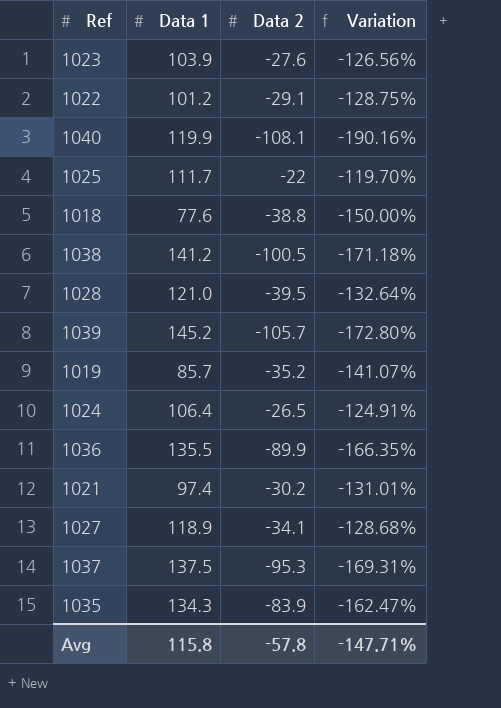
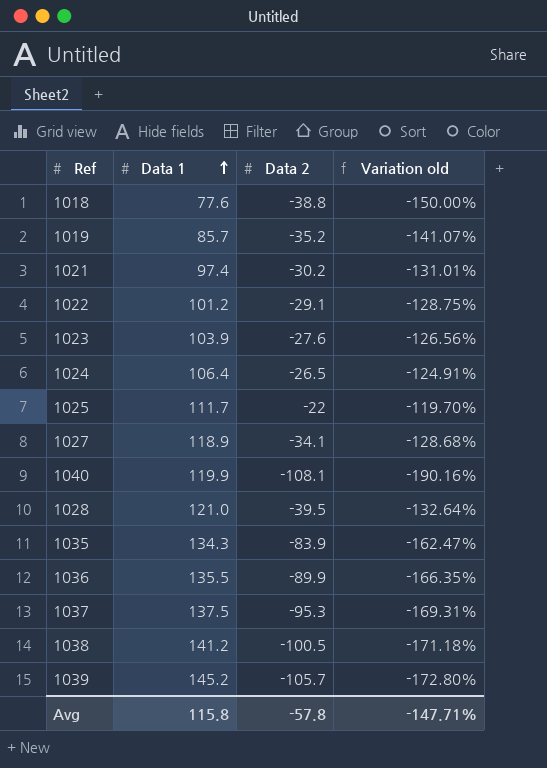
row order: none -> Data 1 ascending
column name: Variation -> Variation old

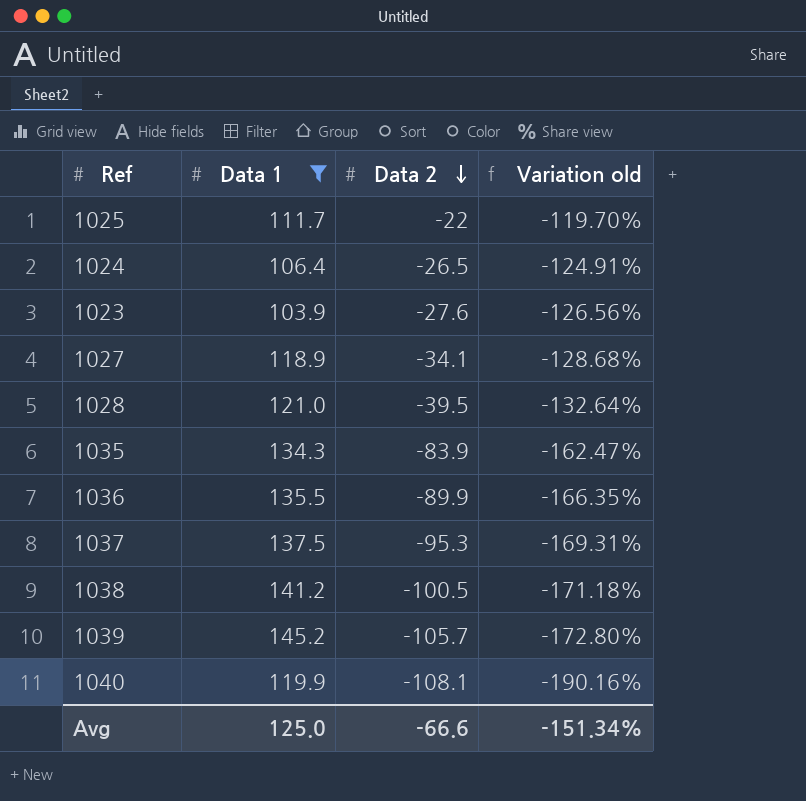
filter: none -> Data 1 >= 103.9
row order: Data 1 ascending -> Data 2 descending
Avg | Data 1: 115.8 -> 125.0
Avg | Data 2: -57.8 -> -66.6
Avg | Variation old: -147.71% -> -151.34%

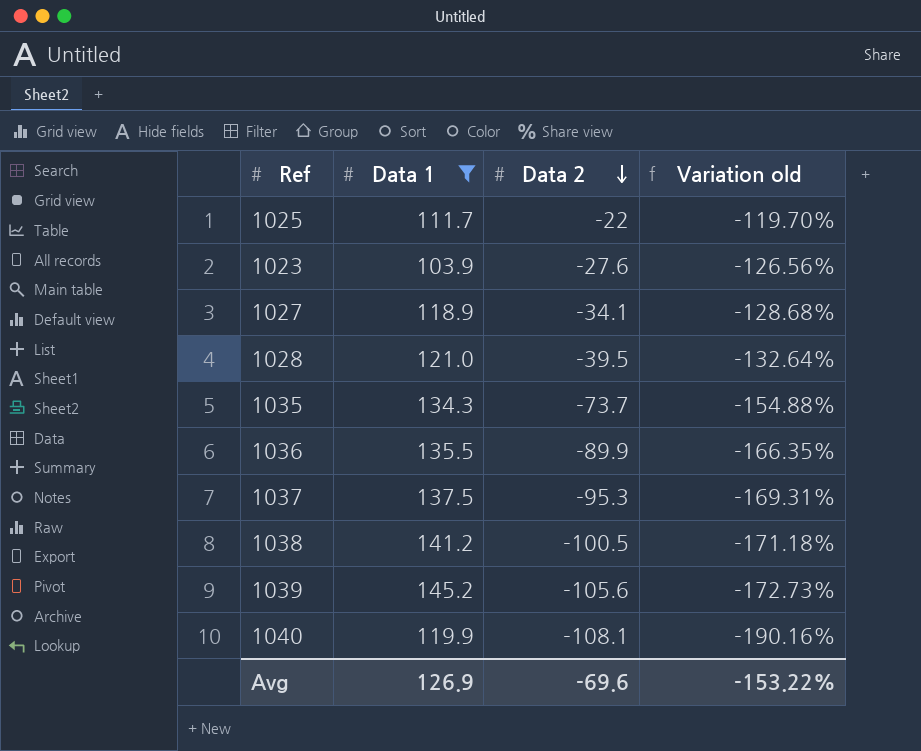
row 1024: 106.4 | -26.5 | -124.91% -> none
1035 | Data 2: -83.9 -> -73.7
1035 | Variation old: -162.47% -> -154.88%
1039 | Data 2: -105.7 -> -105.6
1039 | Variation old: -172.80% -> -172.73%
Avg | Data 1: 125.0 -> 126.9
Avg | Data 2: -66.6 -> -69.6
Avg | Variation old: -151.34% -> -153.22%

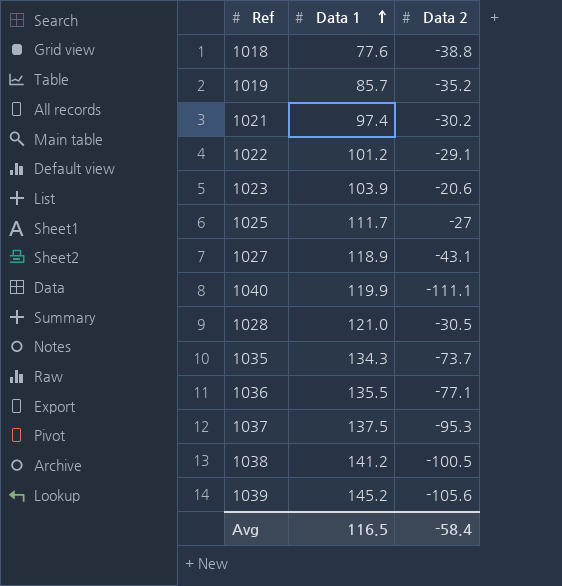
filter: Data 1 >= 103.9 -> none
row order: Data 2 descending -> Data 1 ascending
column Variation old | formula: ([Data 2] - [Data 1]) / [Data 1] -> none
1023 | Data 2: -27.6 -> -20.6
1025 | Data 2: -22 -> -27
1027 | Data 2: -34.1 -> -43.1
1040 | Data 2: -108.1 -> -111.1
1028 | Data 2: -39.5 -> -30.5
1036 | Data 2: -89.9 -> -77.1
Avg | Data 1: 126.9 -> 116.5
Avg | Data 2: -69.6 -> -58.4

